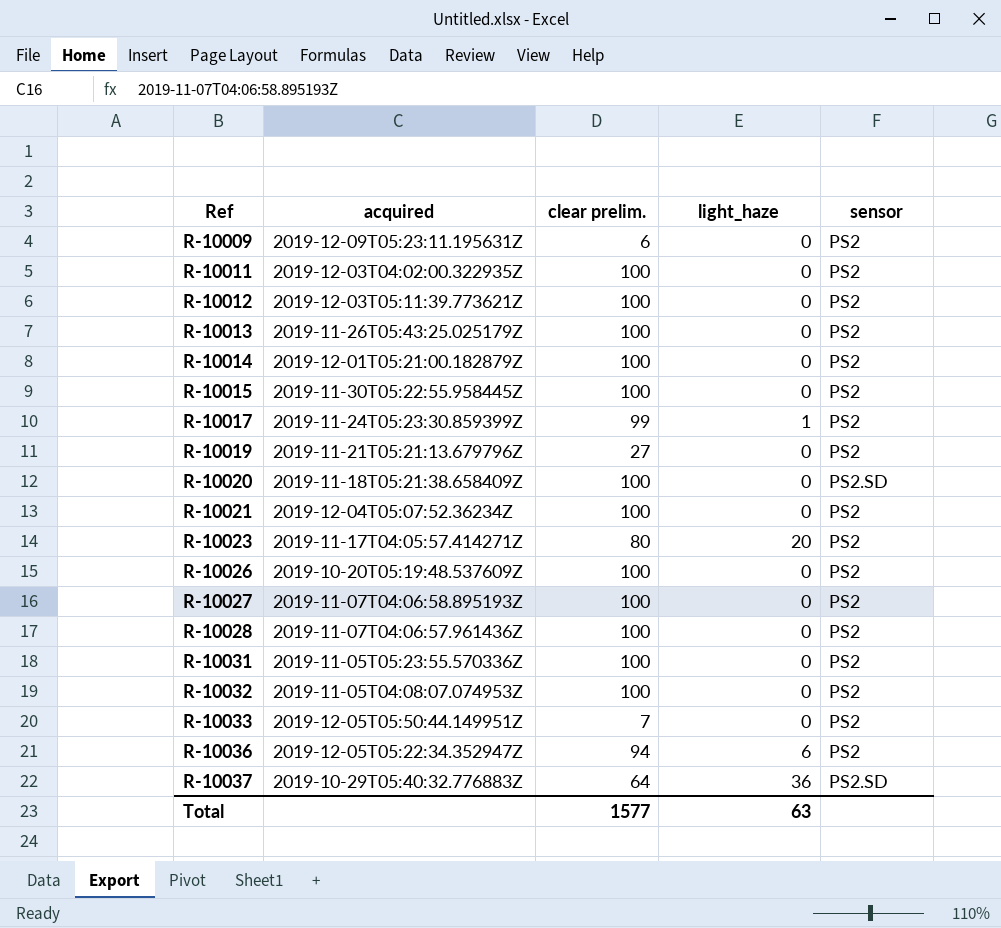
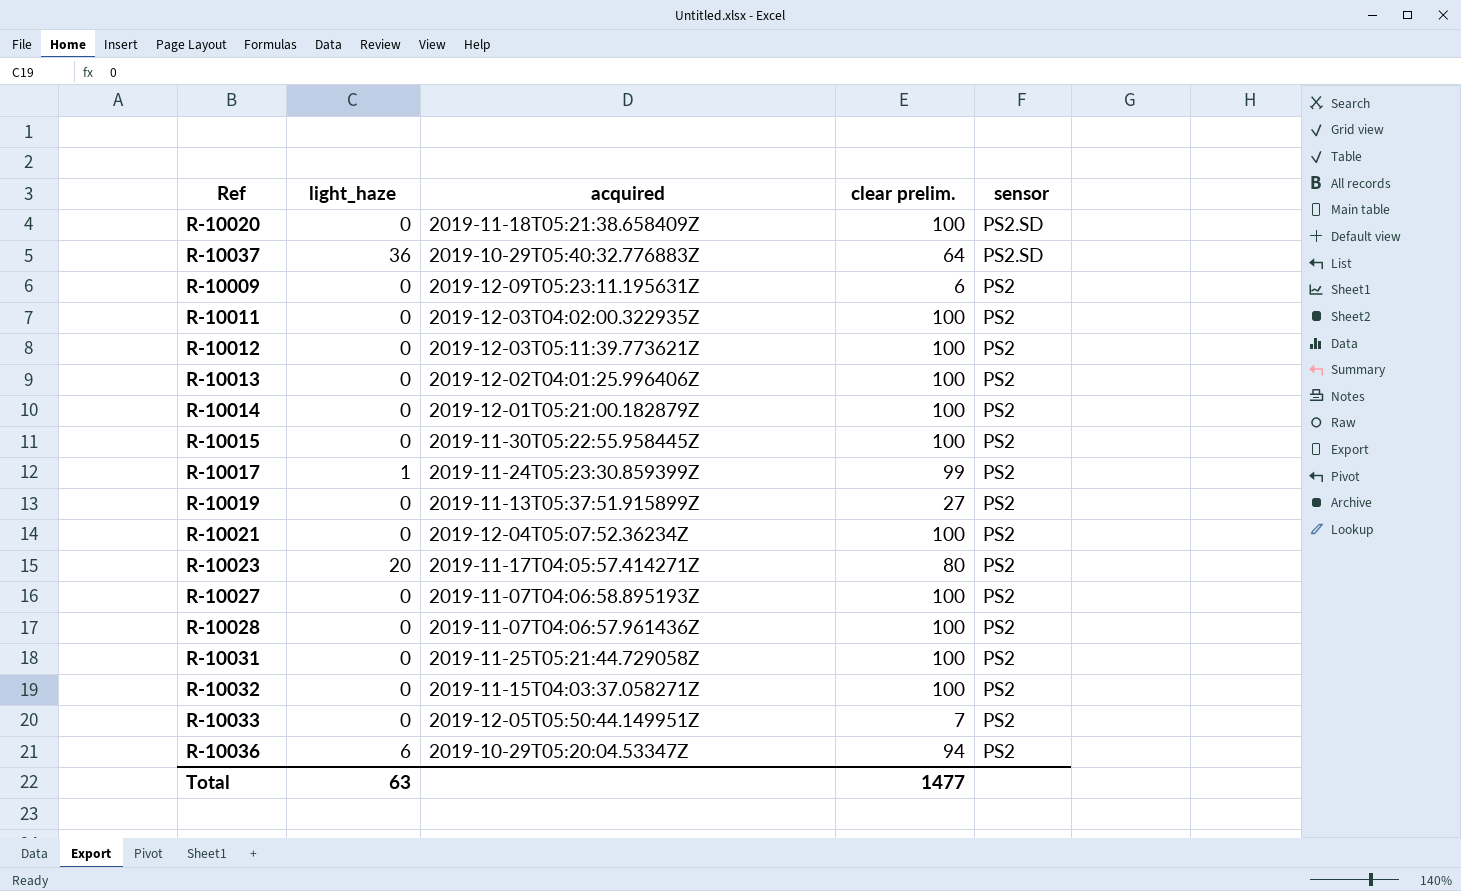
row order: Ref ascending -> sensor descending
column light_haze | position: 4 -> 2
row R-10026: 2019-10-20T05:19:48.537609Z | 100 | 0 | PS2 -> none
R-10013 | acquired: 2019-11-26T05:43:25.025179Z -> 2019-12-02T04:01:25.996406Z
R-10019 | acquired: 2019-11-21T05:21:13.679796Z -> 2019-11-13T05:37:51.915899Z
R-10031 | acquired: 2019-11-05T05:23:55.570336Z -> 2019-11-25T05:21:44.729058Z
R-10032 | acquired: 2019-11-05T04:08:07.074953Z -> 2019-11-15T04:03:37.058271Z
R-10036 | acquired: 2019-12-05T05:22:34.352947Z -> 2019-10-29T05:20:04.53347Z
Total | clear prelim.: 1577 -> 1477

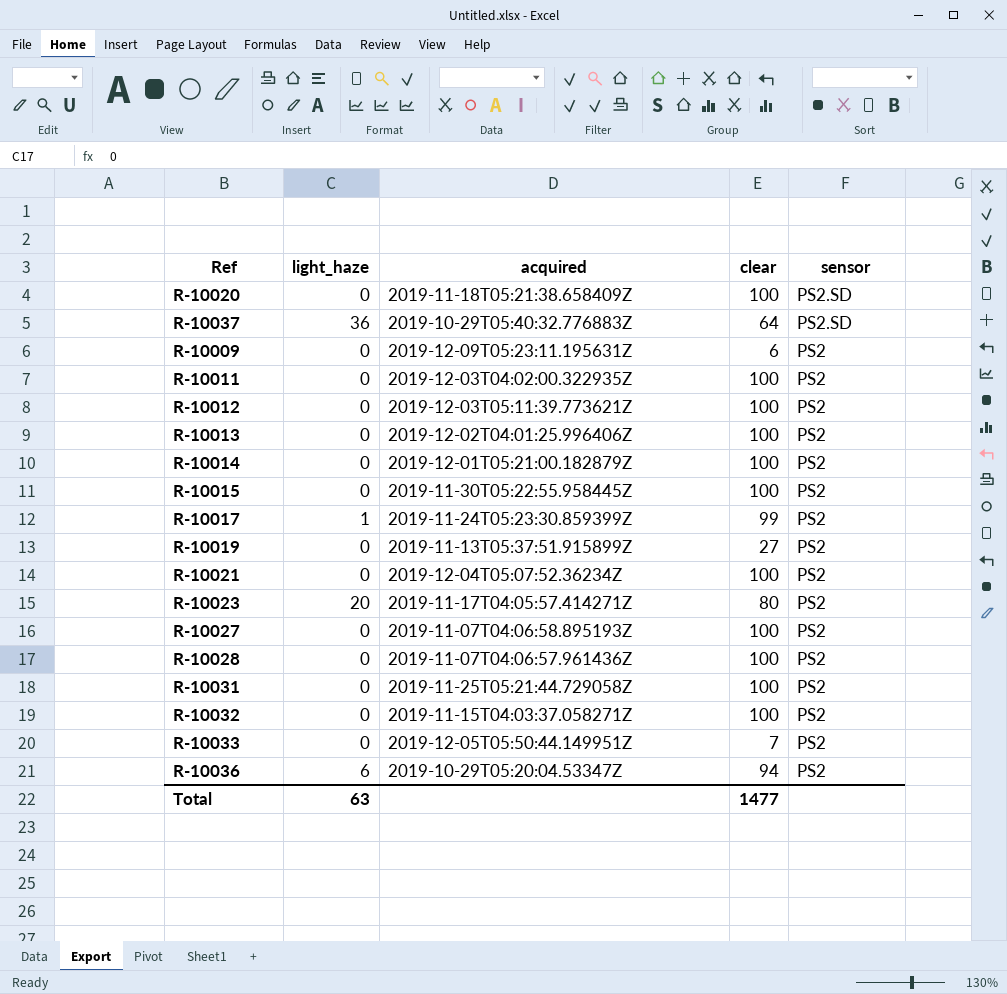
column name: clear prelim. -> clear

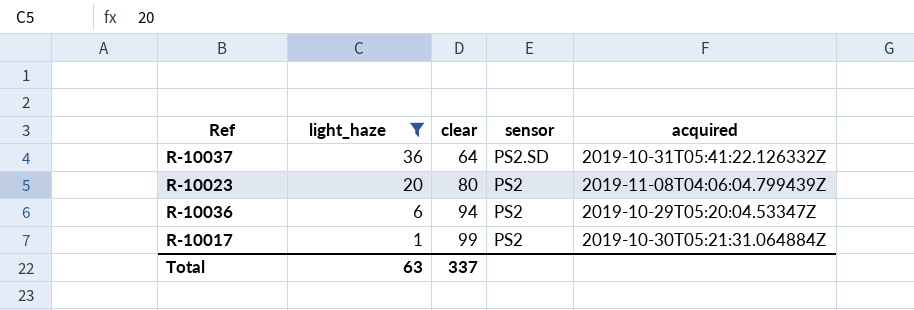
filter: none -> light_haze != 0
row order: sensor descending -> light_haze descending
column acquired | position: 3 -> 5
R-10037 | acquired: 2019-10-29T05:40:32.776883Z -> 2019-10-31T05:41:22.126332Z
R-10023 | acquired: 2019-11-17T04:05:57.414271Z -> 2019-11-08T04:06:04.799439Z
R-10017 | acquired: 2019-11-24T05:23:30.859399Z -> 2019-10-30T05:21:31.064884Z
Total | clear: 1477 -> 337

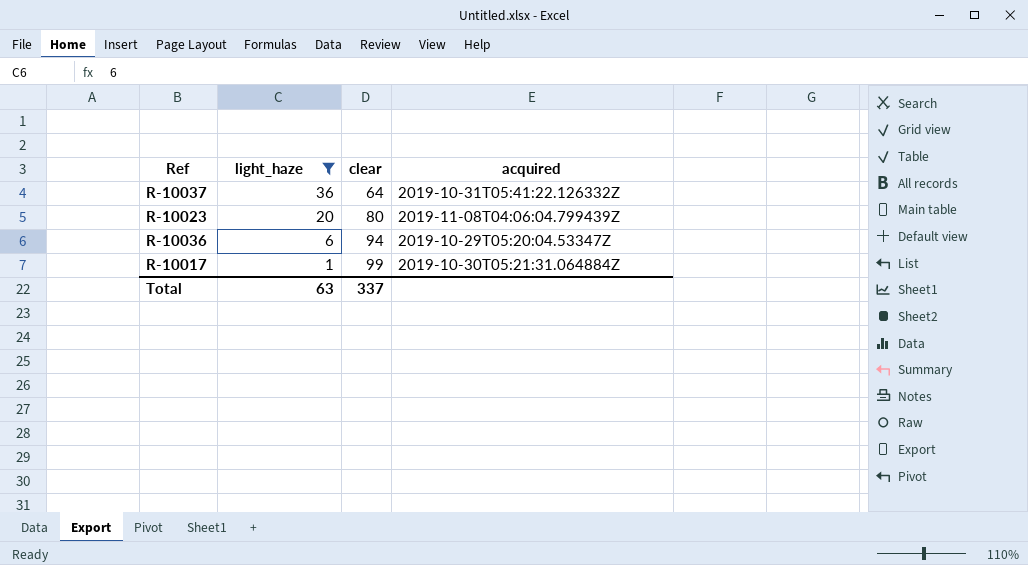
column sensor | position: 4 -> none

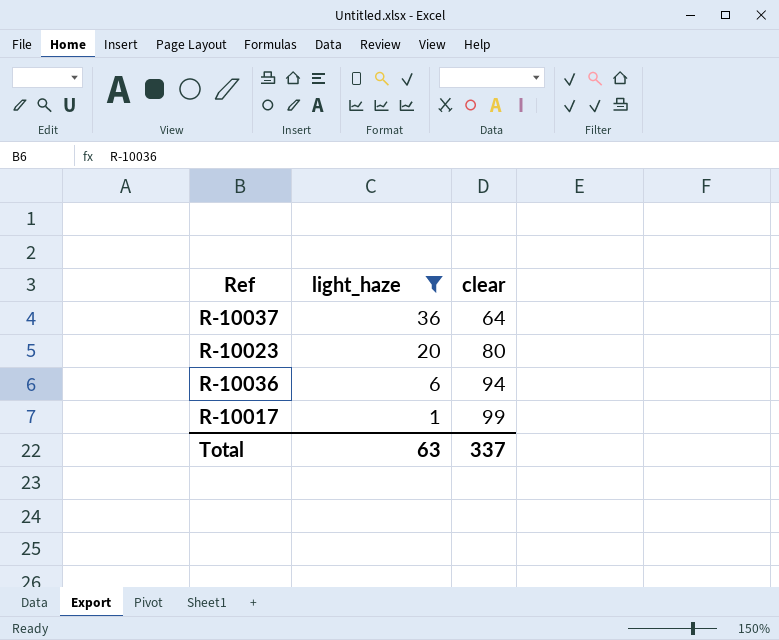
column acquired | position: 4 -> none

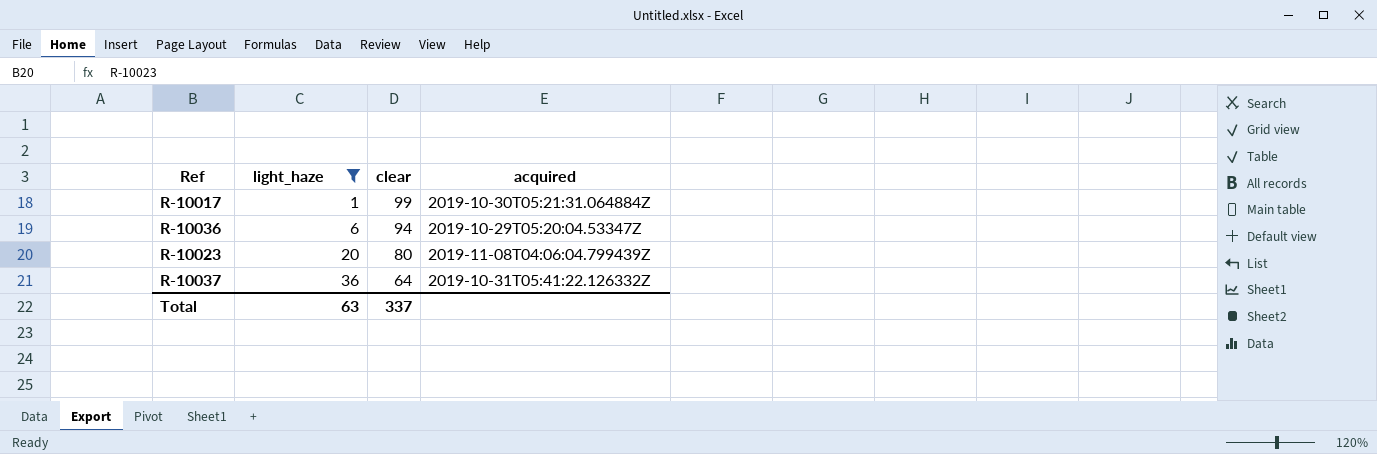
row order: light_haze descending -> light_haze ascending
column acquired | position: none -> 4

